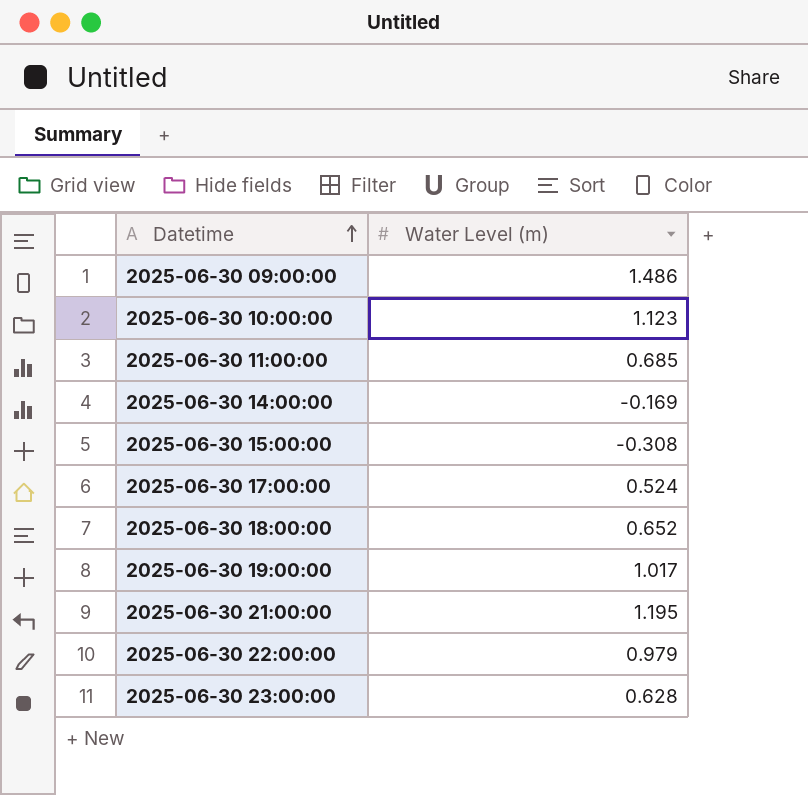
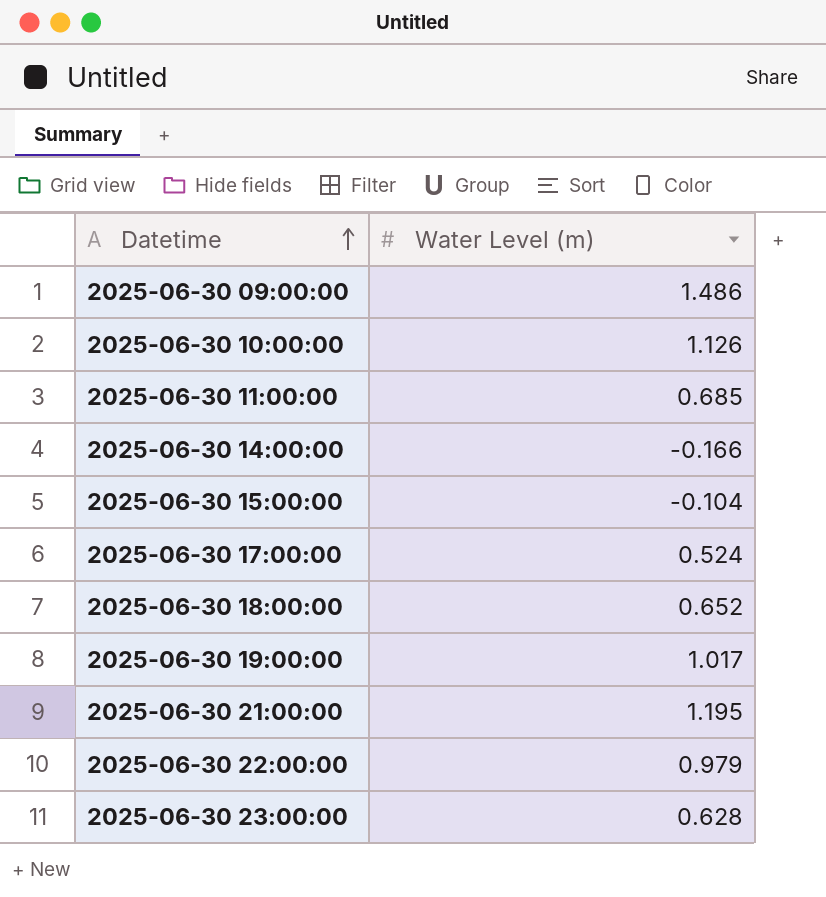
2025-06-30 10:00:00 | Water Level (m): 1.123 -> 1.126
2025-06-30 14:00:00 | Water Level (m): -0.169 -> -0.166
2025-06-30 15:00:00 | Water Level (m): -0.308 -> -0.104

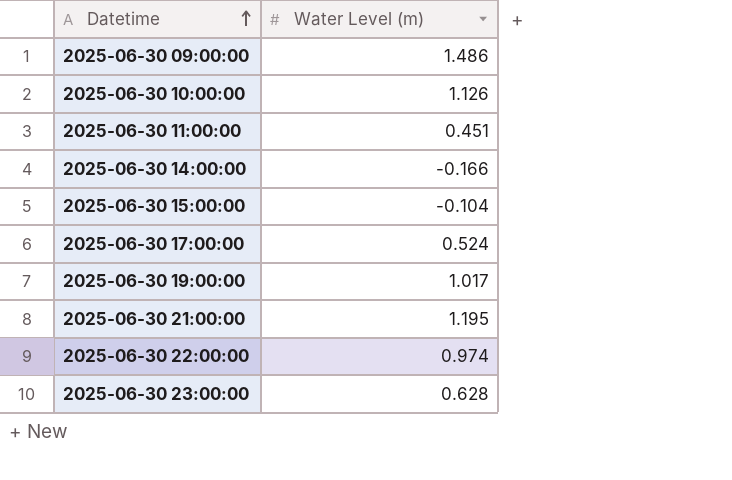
row 2025-06-30 18:00:00: 0.652 -> none
2025-06-30 11:00:00 | Water Level (m): 0.685 -> 0.451
2025-06-30 22:00:00 | Water Level (m): 0.979 -> 0.974

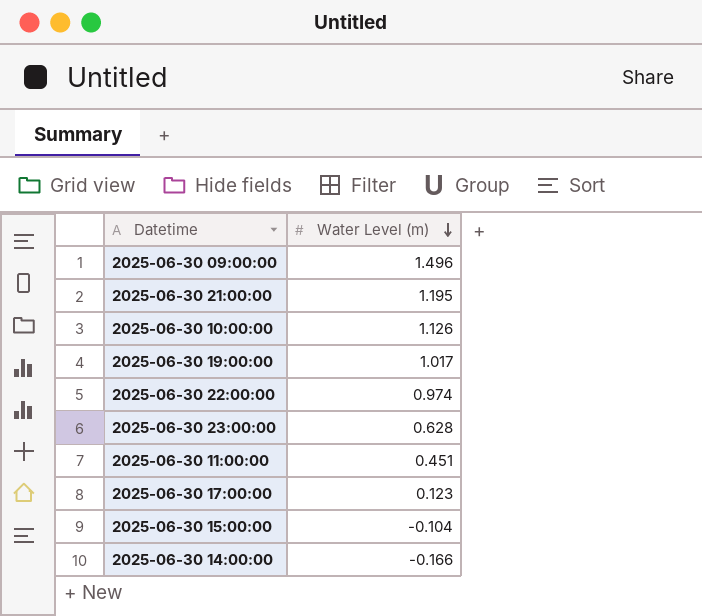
row order: Datetime ascending -> Water Level (m) descending
2025-06-30 09:00:00 | Water Level (m): 1.486 -> 1.496
2025-06-30 17:00:00 | Water Level (m): 0.524 -> 0.123

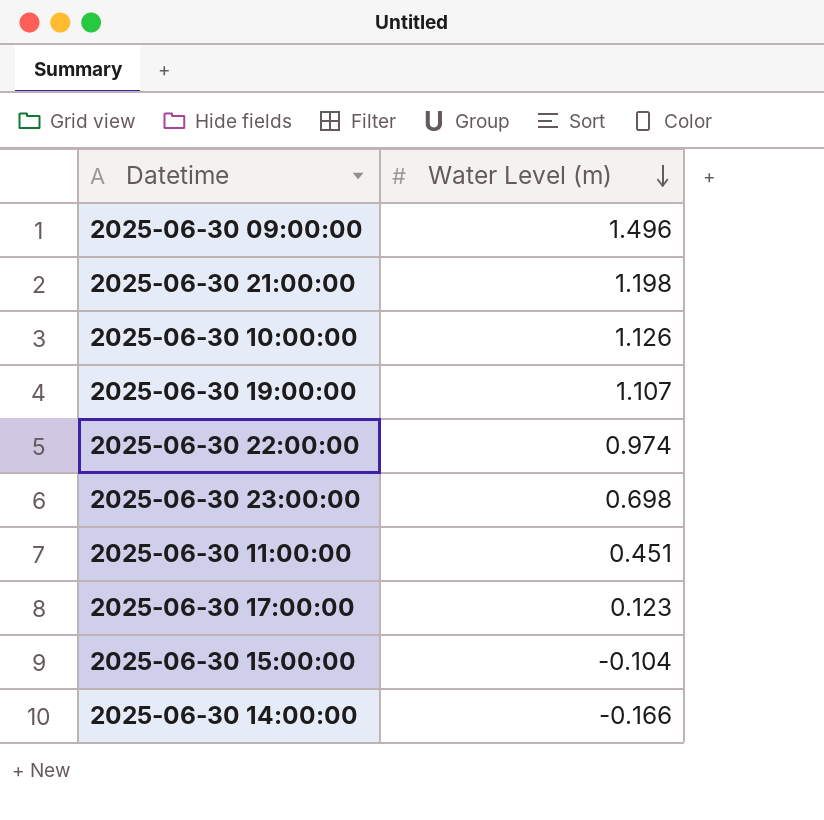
2025-06-30 21:00:00 | Water Level (m): 1.195 -> 1.198
2025-06-30 19:00:00 | Water Level (m): 1.017 -> 1.107
2025-06-30 23:00:00 | Water Level (m): 0.628 -> 0.698

